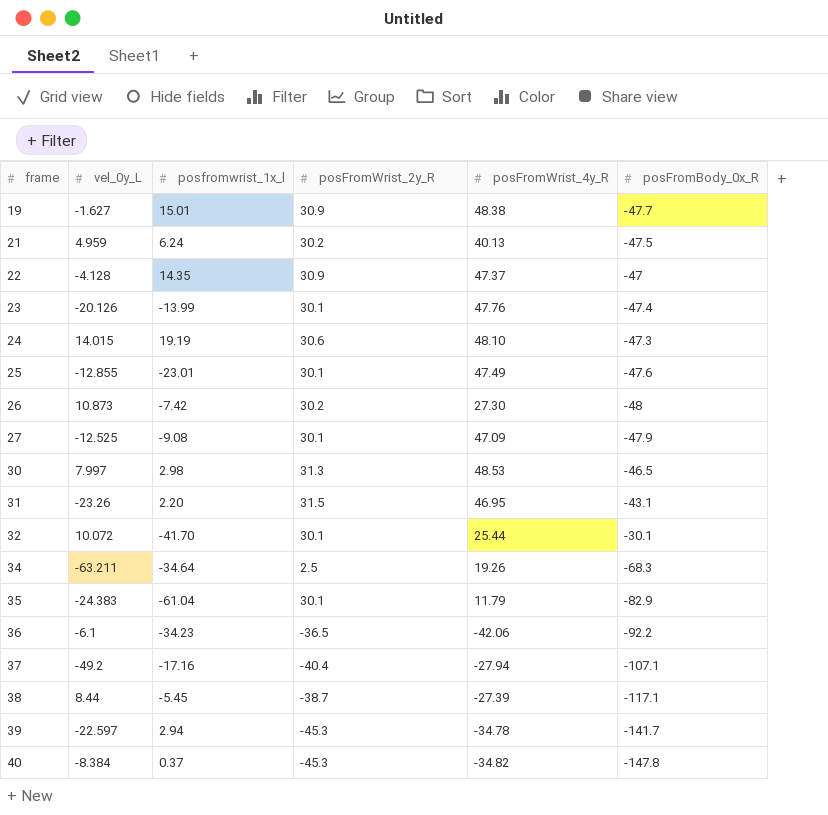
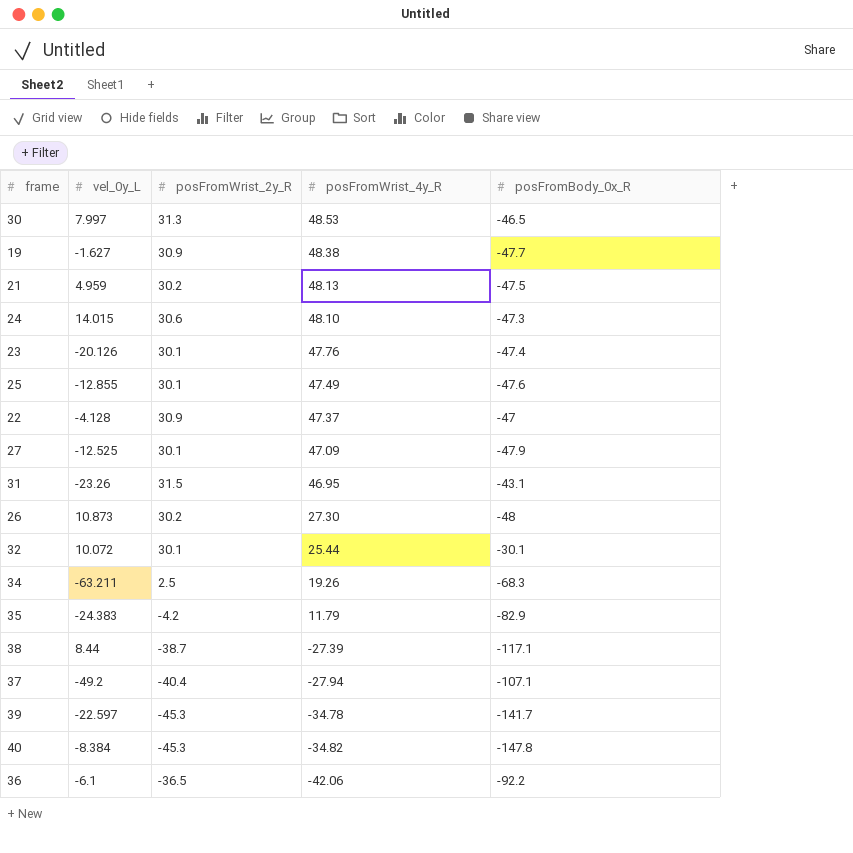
row order: frame ascending -> posFromWrist_4y_R descending
column posfromwrist_1x_l | position: 3 -> none
21 | posFromWrist_4y_R: 40.13 -> 48.13
35 | posFromWrist_2y_R: 30.1 -> -4.2

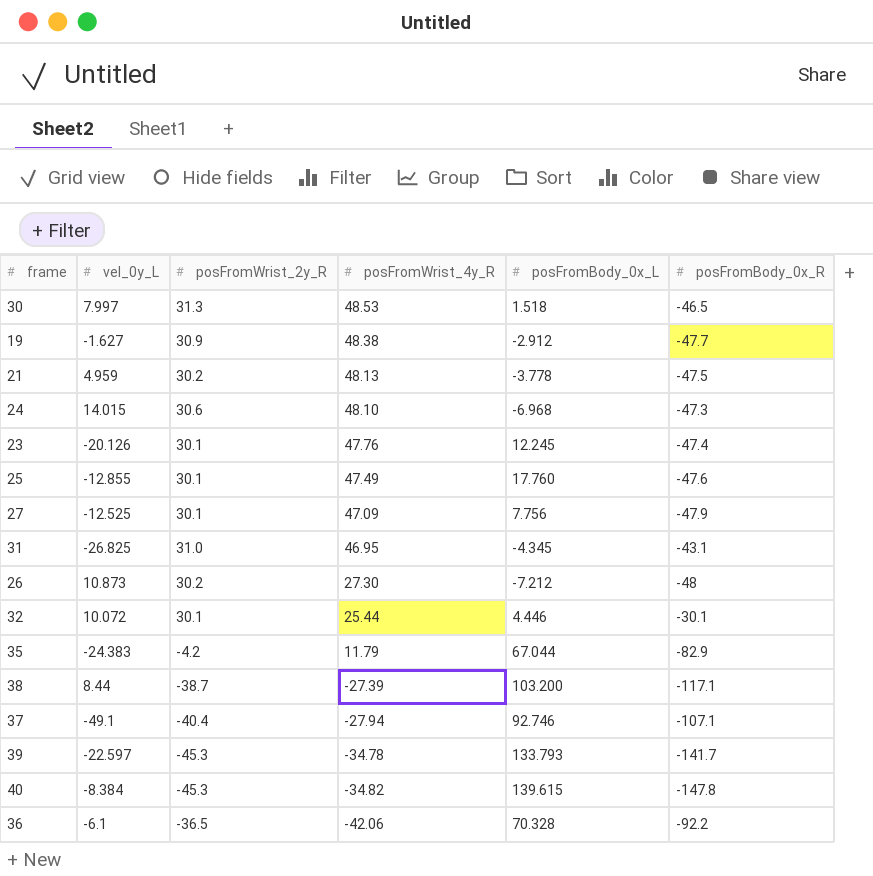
column posFromBody_0x_L | position: none -> 5
row 22: -4.128 | 30.9 | 47.37 | -47 -> none
row 34: -63.211 | 2.5 | 19.26 | -68.3 -> none
31 | vel_0y_L: -23.26 -> -26.825
31 | posFromWrist_2y_R: 31.5 -> 31.0
37 | vel_0y_L: -49.2 -> -49.1

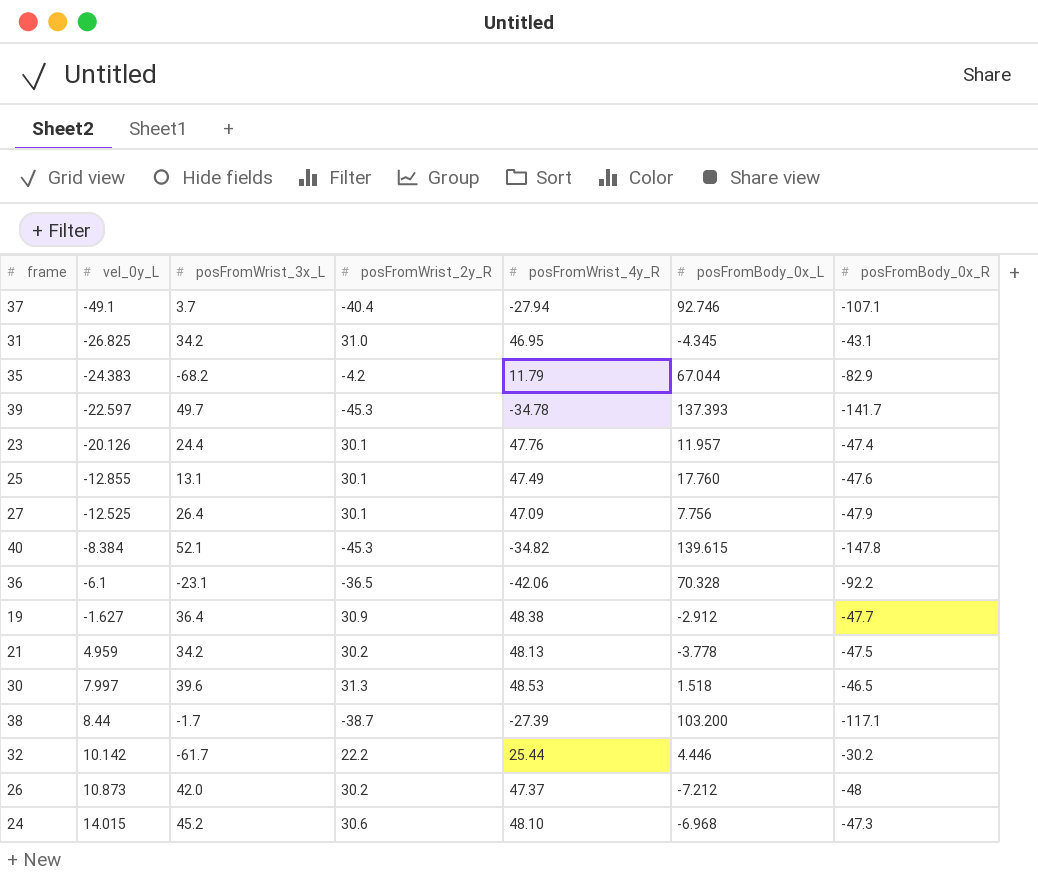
row order: posFromWrist_4y_R descending -> vel_0y_L ascending
column posFromWrist_3x_L | position: none -> 3
39 | posFromBody_0x_L: 133.793 -> 137.393
23 | posFromBody_0x_L: 12.245 -> 11.957
32 | vel_0y_L: 10.072 -> 10.142
32 | posFromWrist_2y_R: 30.1 -> 22.2
32 | posFromBody_0x_R: -30.1 -> -30.2
26 | posFromWrist_4y_R: 27.30 -> 47.37

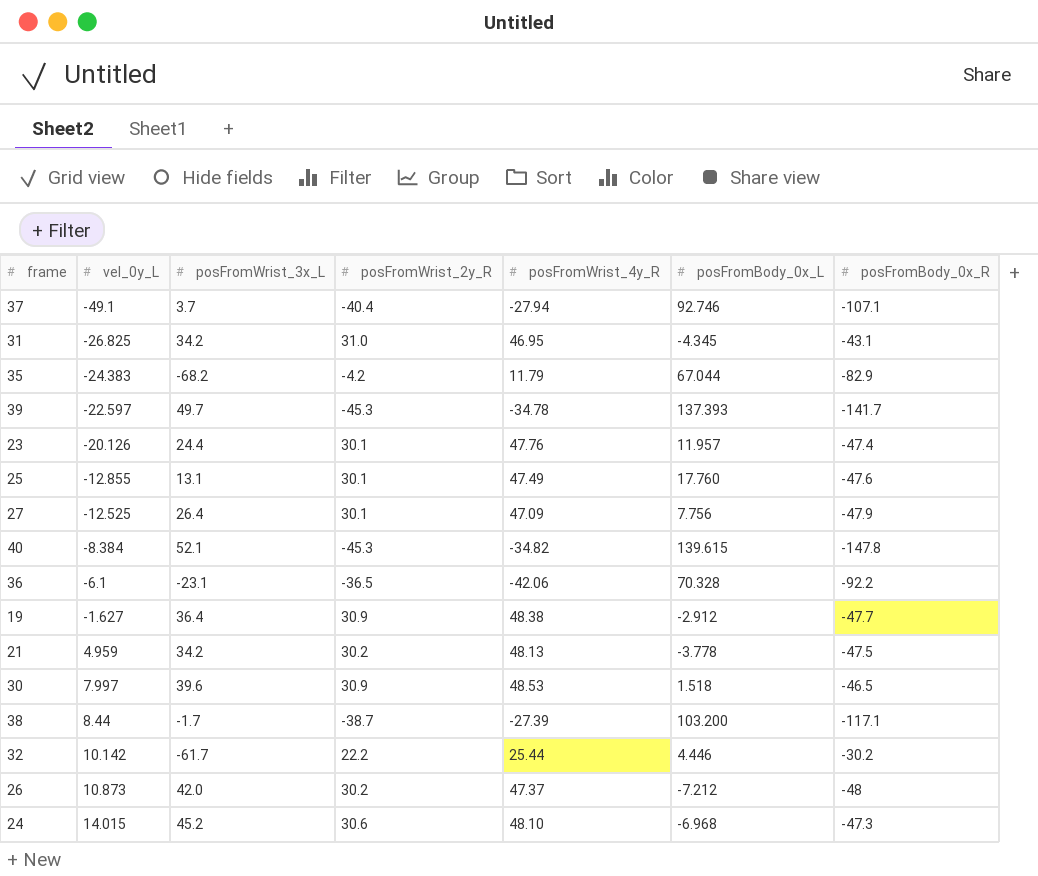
30 | posFromWrist_2y_R: 31.3 -> 30.9

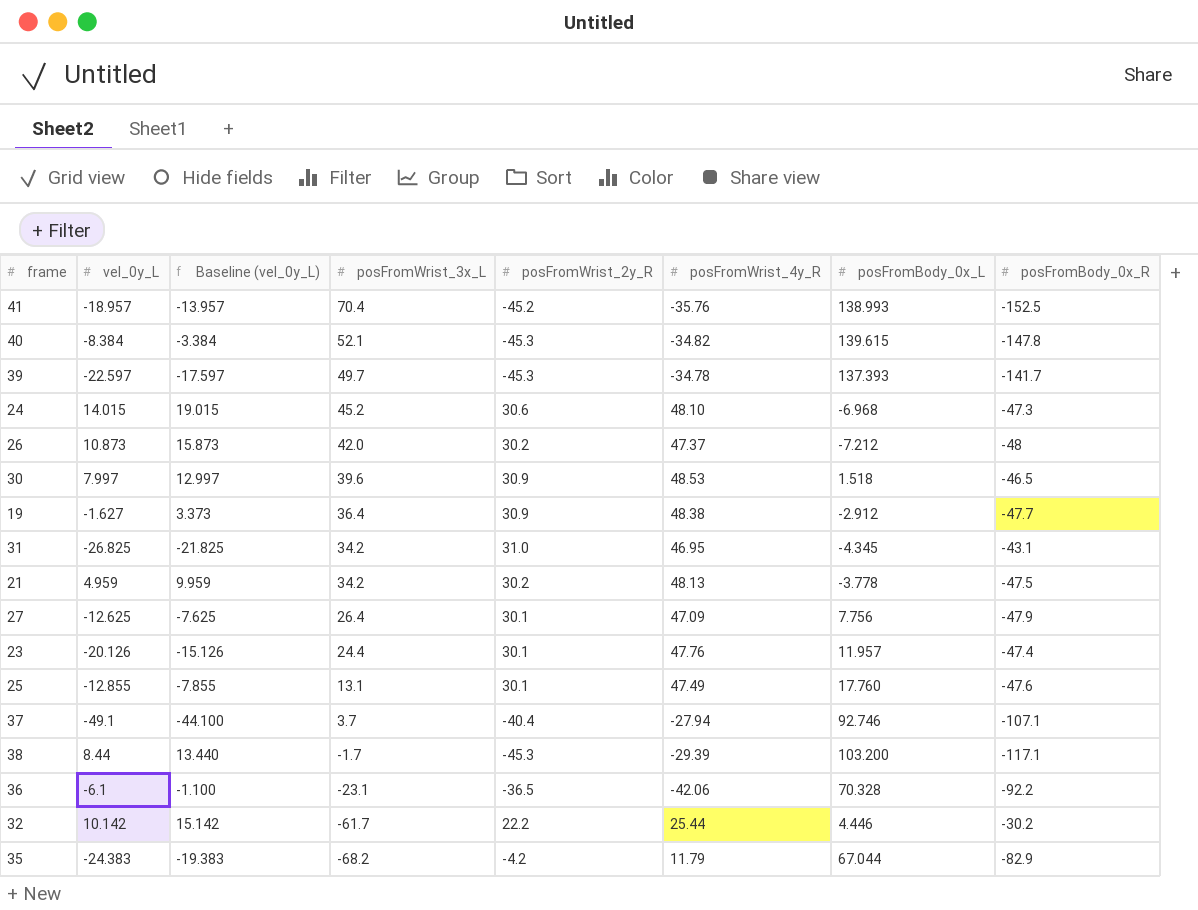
row order: vel_0y_L ascending -> posFromWrist_3x_L descending
column Baseline (vel_0y_L) | formula: none -> [vel_0y_L] + 5
row 41: none -> -18.957 | -13.957 | 70.4 | -45.2 | -35.76 | 138.993 | -152.5
27 | vel_0y_L: -12.525 -> -12.625
38 | posFromWrist_2y_R: -38.7 -> -45.3
38 | posFromWrist_4y_R: -27.39 -> -29.39

